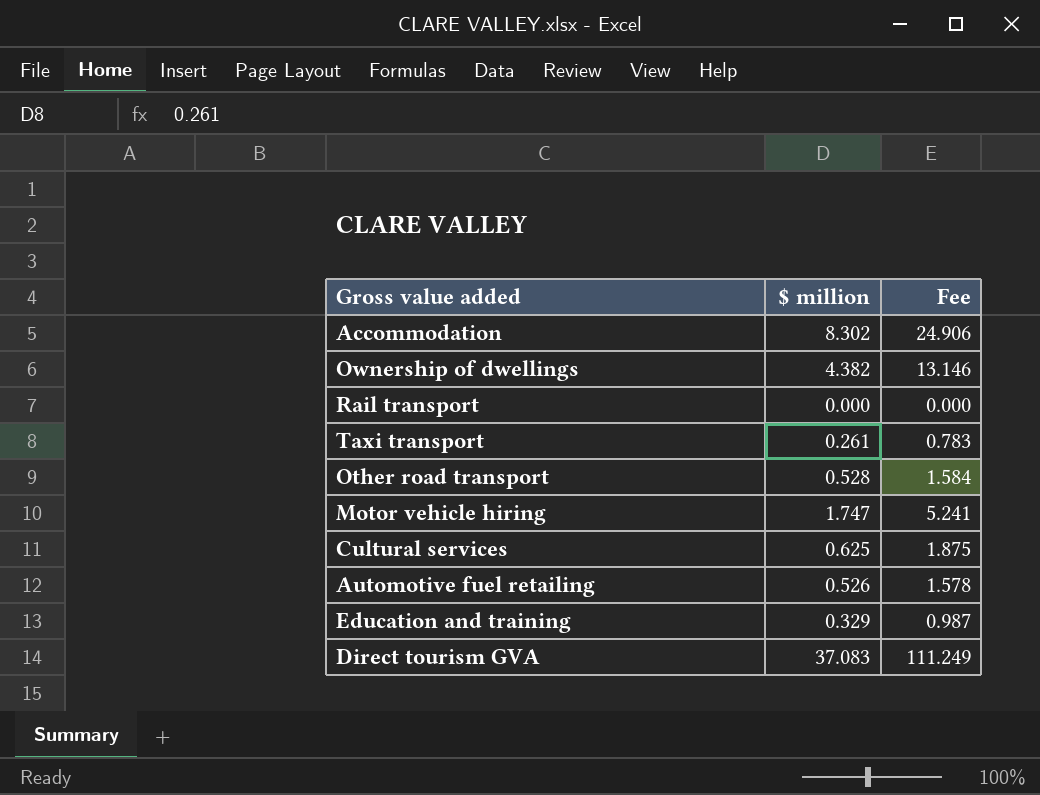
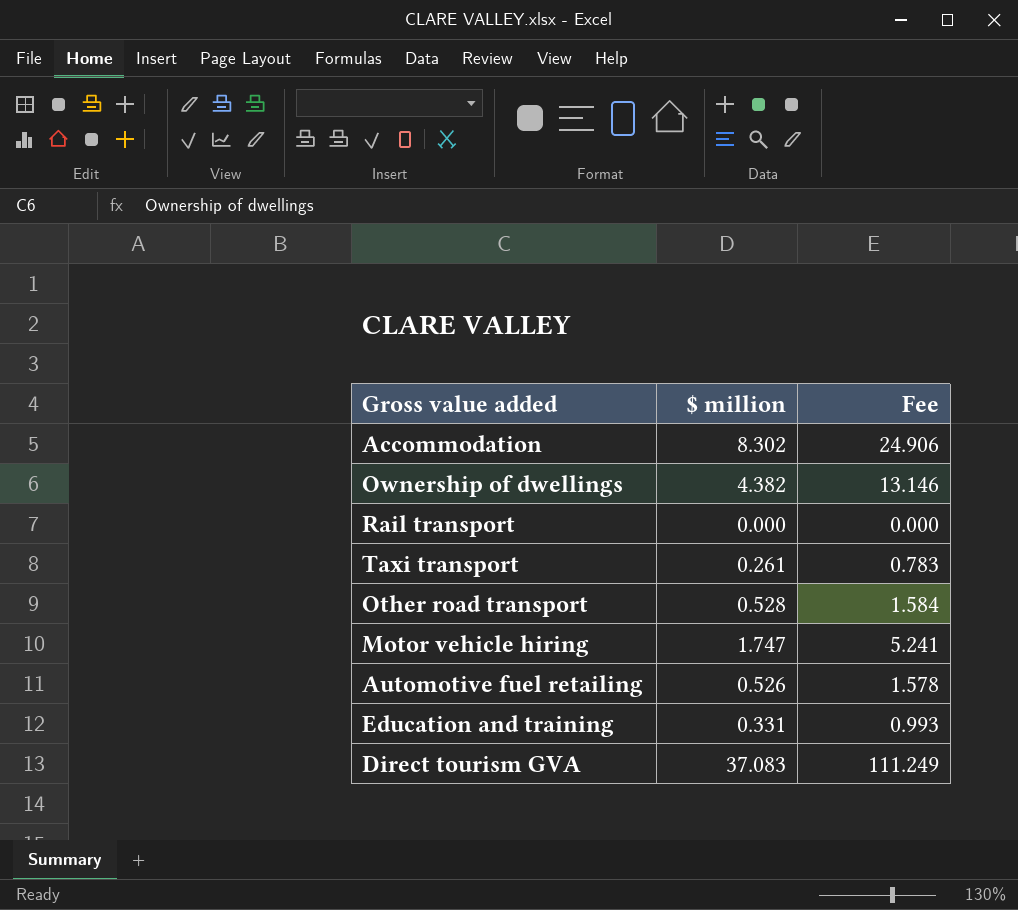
row Cultural services: 0.625 | 1.875 -> none
Education and training | $ million: 0.329 -> 0.331
Education and training | Fee: 0.987 -> 0.993

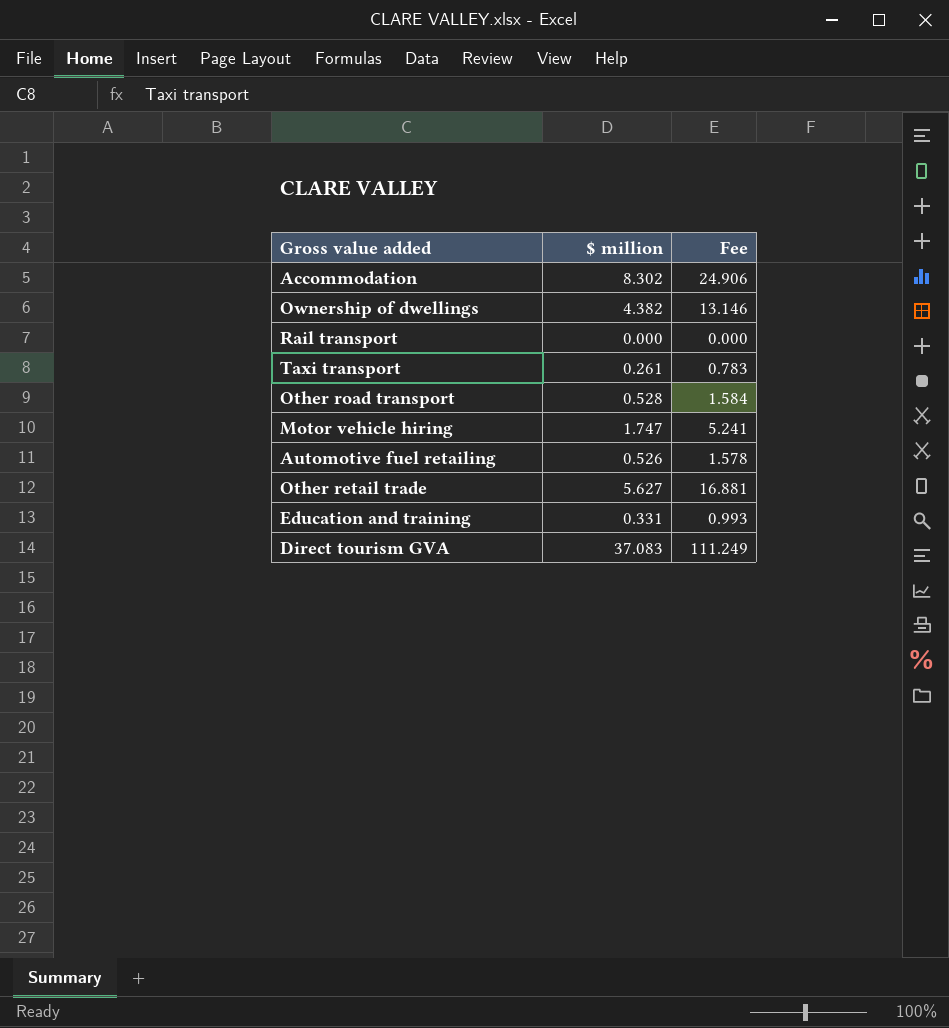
row Other retail trade: none -> 5.627 | 16.881

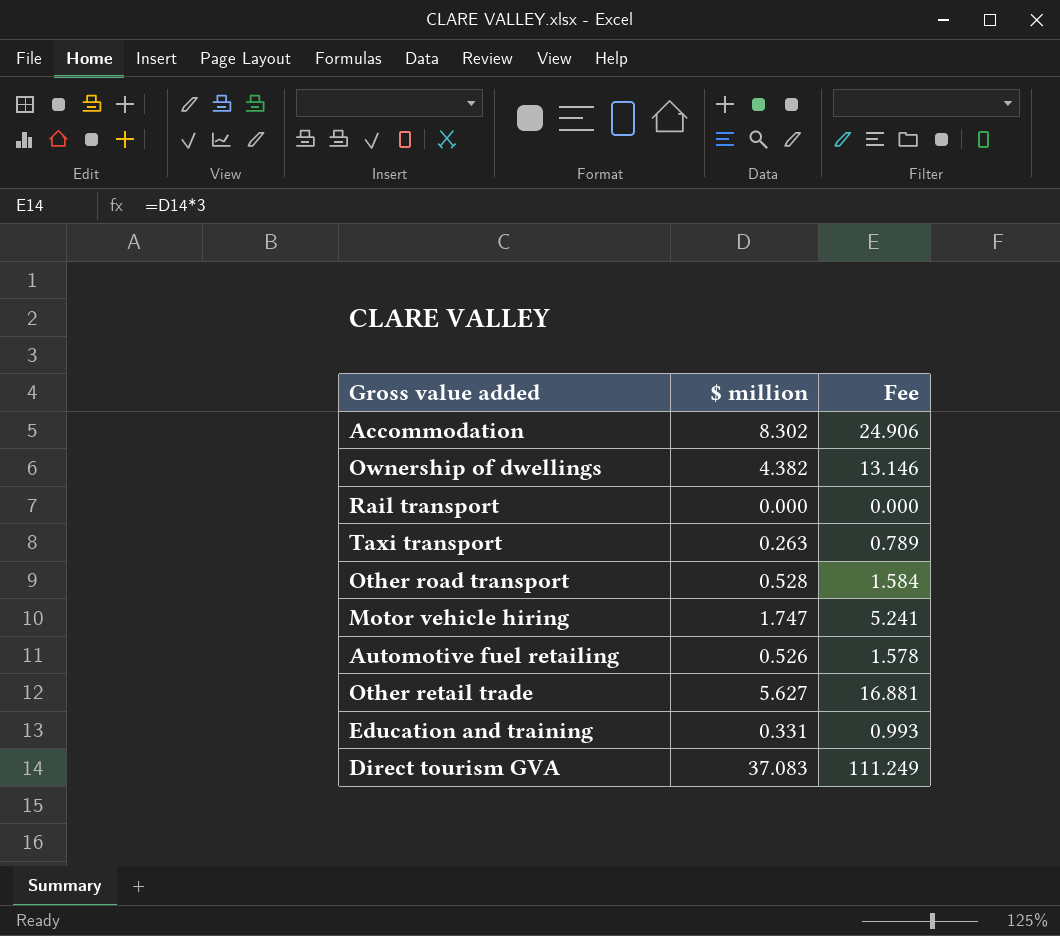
Taxi transport | $ million: 0.261 -> 0.263
Taxi transport | Fee: 0.783 -> 0.789

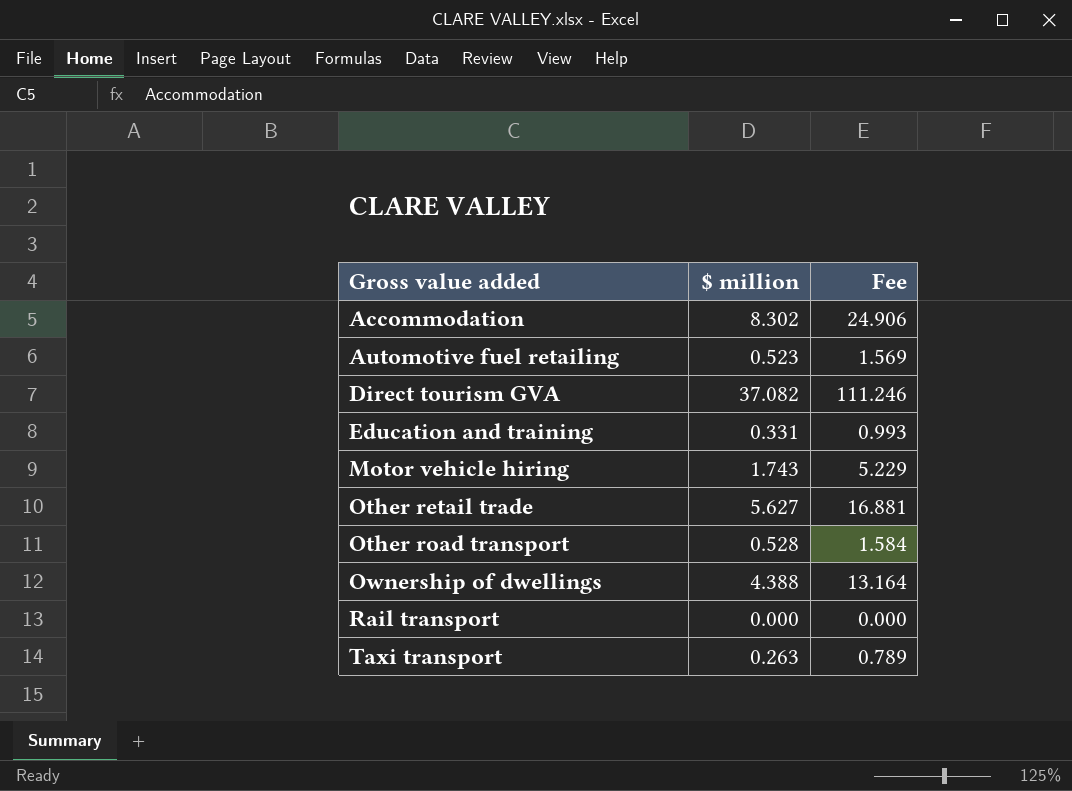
row order: none -> Gross value added ascending
Automotive fuel retailing | $ million: 0.526 -> 0.523
Automotive fuel retailing | Fee: 1.578 -> 1.569
Direct tourism GVA | $ million: 37.083 -> 37.082
Direct tourism GVA | Fee: 111.249 -> 111.246
Motor vehicle hiring | $ million: 1.747 -> 1.743
Motor vehicle hiring | Fee: 5.241 -> 5.229
Ownership of dwellings | $ million: 4.382 -> 4.388
Ownership of dwellings | Fee: 13.146 -> 13.164

